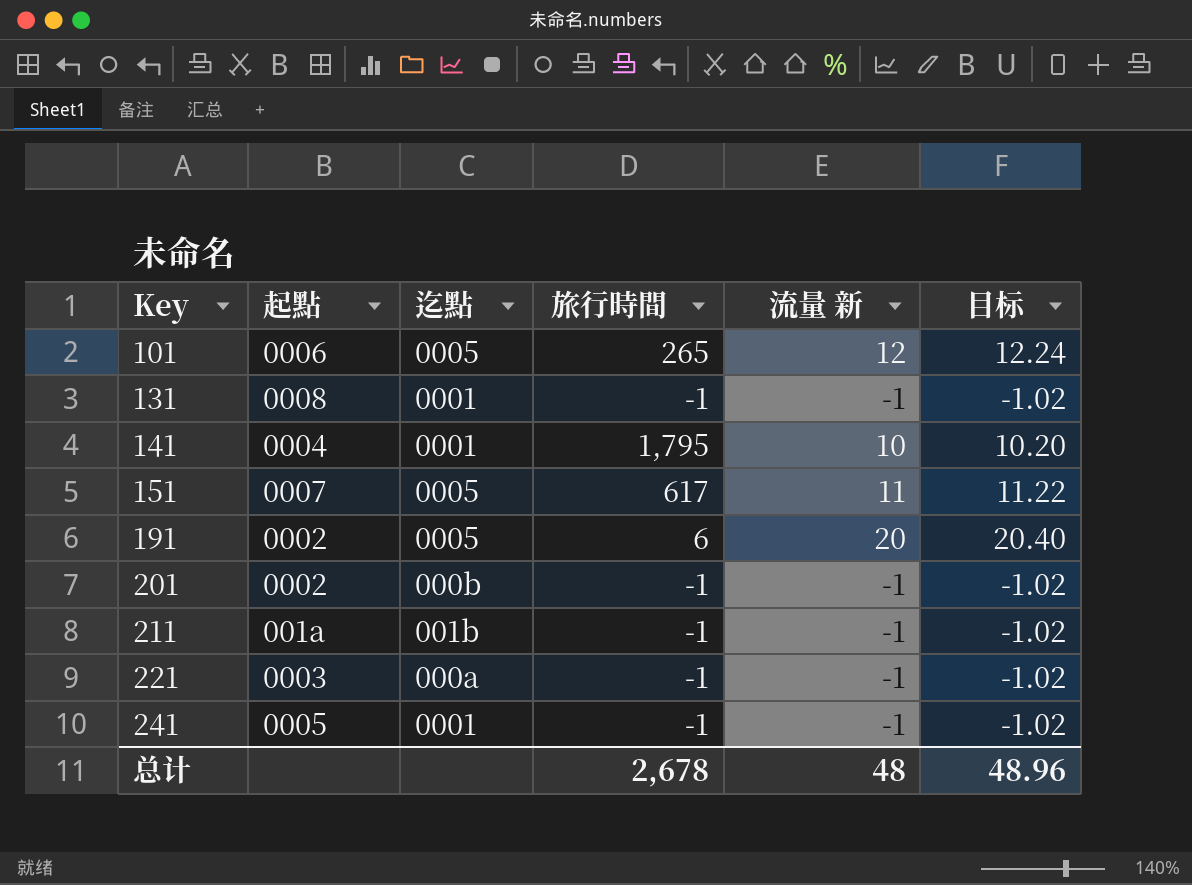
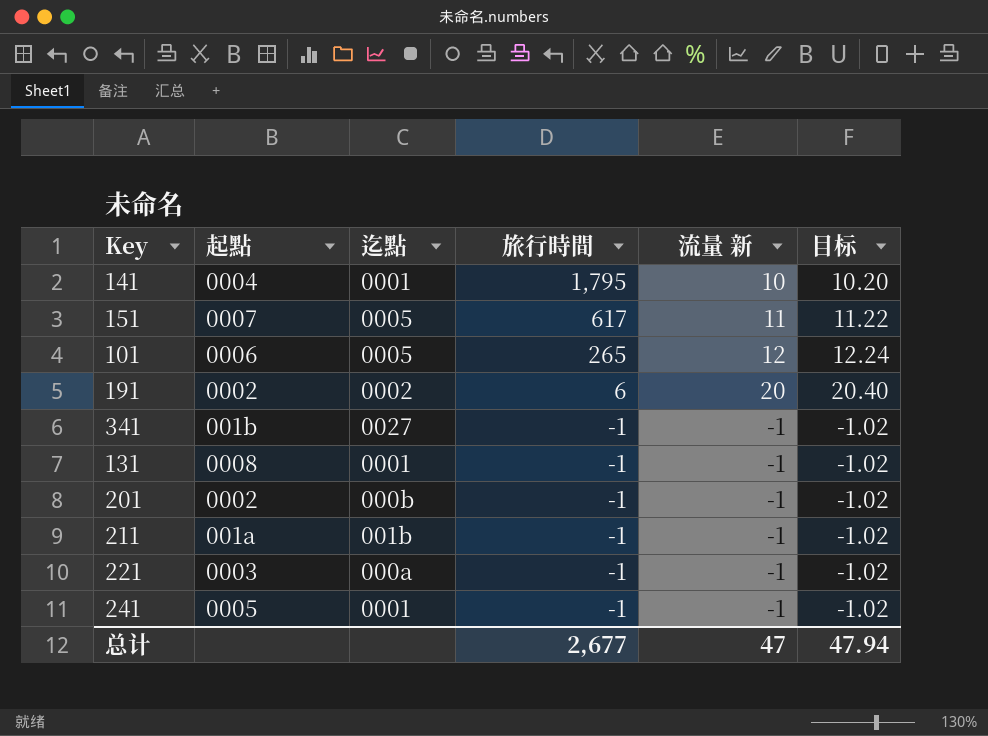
row order: Key ascending -> 旅行時間 descending
191 | 迄點: 0005 -> 0002
row 341: none -> 001b | 0027 | -1 | -1 | -1.02
总计 | 旅行時間: 2,678 -> 2,677
总计 | 流量 新: 48 -> 47
总计 | 目标: 48.96 -> 47.94

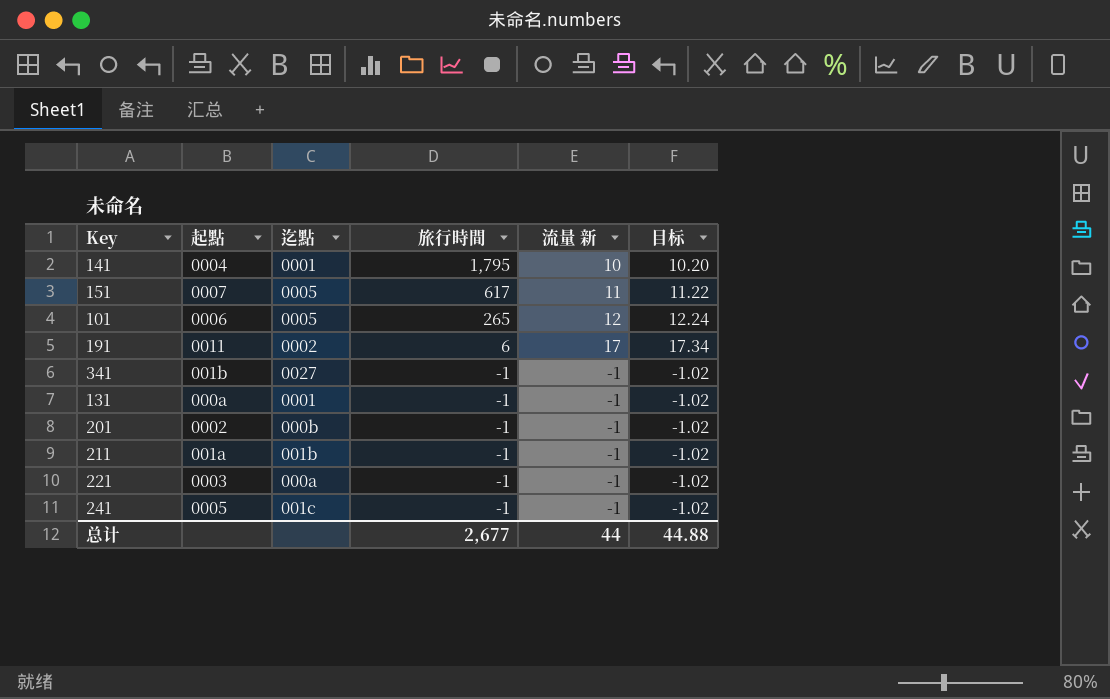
191 | 起點: 0002 -> 0011
191 | 流量 新: 20 -> 17
191 | 目标: 20.40 -> 17.34
131 | 起點: 0008 -> 000a
241 | 迄點: 0001 -> 001c
总计 | 流量 新: 47 -> 44
总计 | 目标: 47.94 -> 44.88

